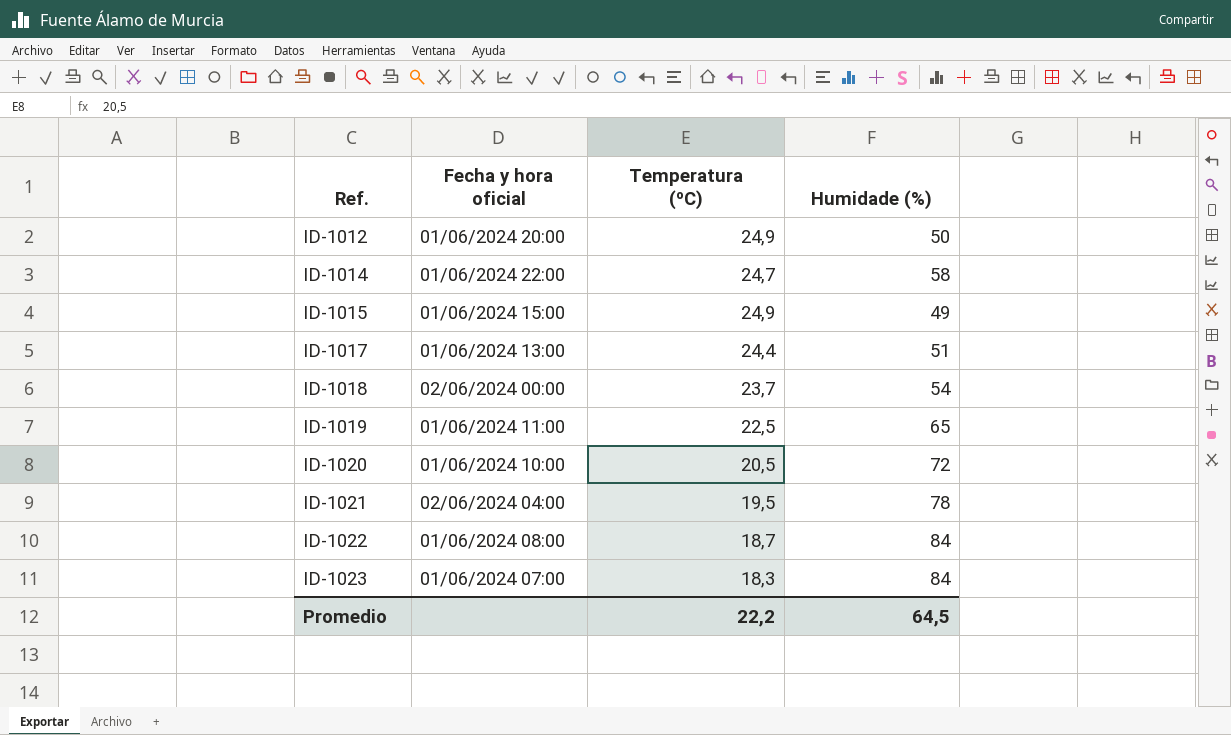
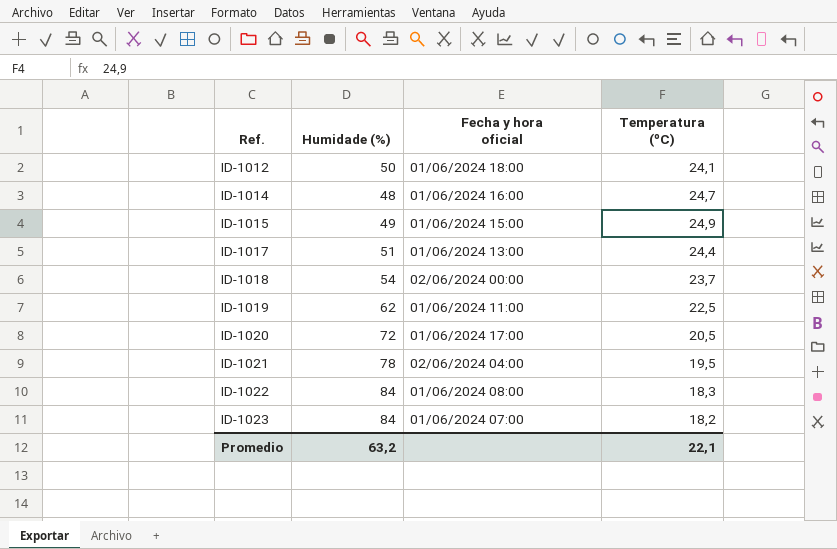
column Humidade (%) | position: 4 -> 2
ID-1012 | Fecha y hora oficial: 01/06/2024 20:00 -> 01/06/2024 18:00
ID-1012 | Temperatura (ºC): 24,9 -> 24,1
ID-1014 | Humidade (%): 58 -> 48
ID-1014 | Fecha y hora oficial: 01/06/2024 22:00 -> 01/06/2024 16:00
ID-1019 | Humidade (%): 65 -> 62
ID-1020 | Fecha y hora oficial: 01/06/2024 10:00 -> 01/06/2024 17:00
ID-1022 | Temperatura (ºC): 18,7 -> 18,3
ID-1023 | Temperatura (ºC): 18,3 -> 18,2
Promedio | Humidade (%): 64,5 -> 63,2
Promedio | Temperatura (ºC): 22,2 -> 22,1

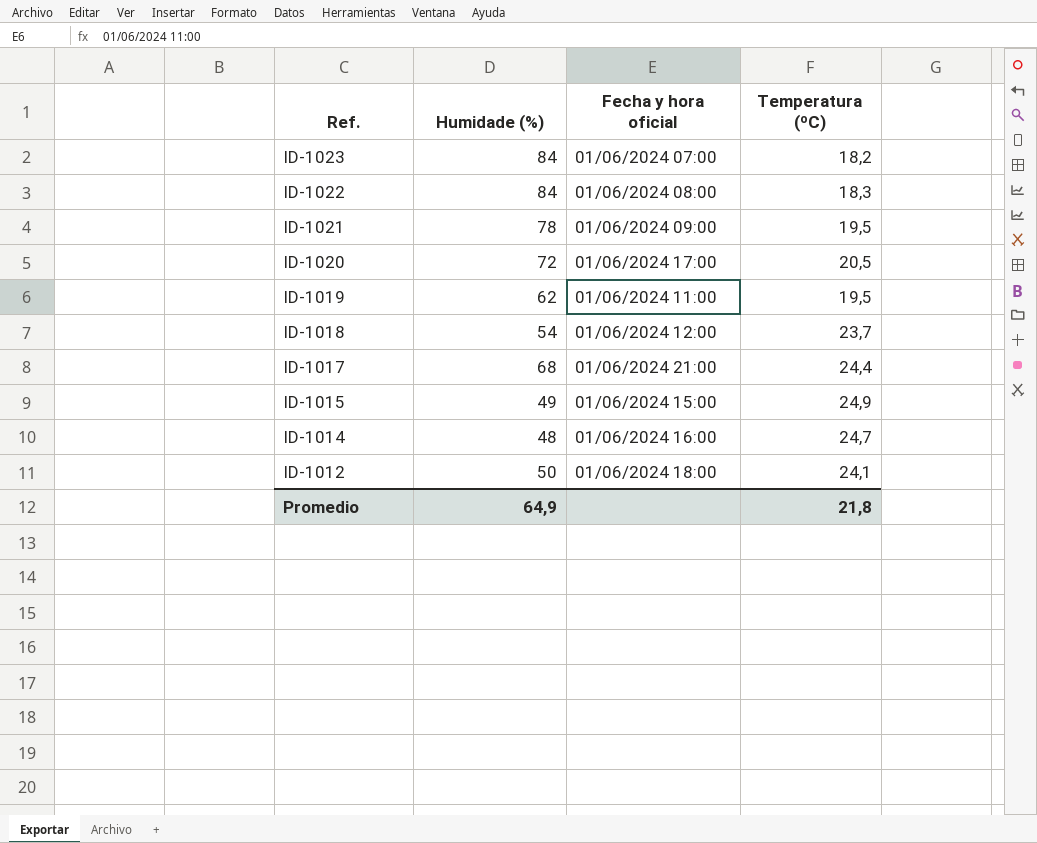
row order: Ref. ascending -> Ref. descending
ID-1021 | Fecha y hora oficial: 02/06/2024 04:00 -> 01/06/2024 09:00
ID-1019 | Temperatura (ºC): 22,5 -> 19,5
ID-1018 | Fecha y hora oficial: 02/06/2024 00:00 -> 01/06/2024 12:00
ID-1017 | Humidade (%): 51 -> 68
ID-1017 | Fecha y hora oficial: 01/06/2024 13:00 -> 01/06/2024 21:00
Promedio | Humidade (%): 63,2 -> 64,9
Promedio | Temperatura (ºC): 22,1 -> 21,8

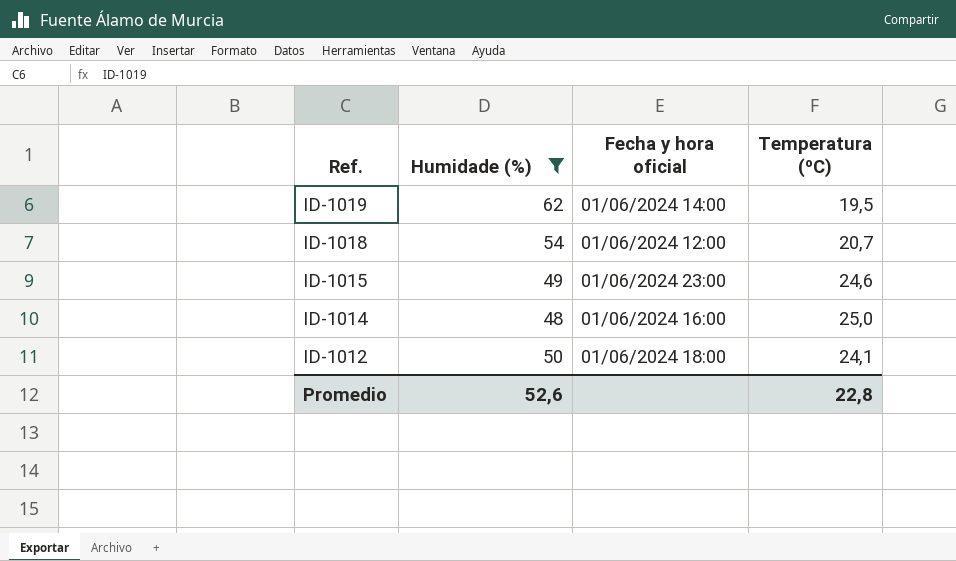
filter: none -> Humidade (%) <= 62
ID-1019 | Fecha y hora oficial: 01/06/2024 11:00 -> 01/06/2024 14:00
ID-1018 | Temperatura (ºC): 23,7 -> 20,7
ID-1015 | Fecha y hora oficial: 01/06/2024 15:00 -> 01/06/2024 23:00
ID-1015 | Temperatura (ºC): 24,9 -> 24,6
ID-1014 | Temperatura (ºC): 24,7 -> 25,0
Promedio | Humidade (%): 64,9 -> 52,6
Promedio | Temperatura (ºC): 21,8 -> 22,8

